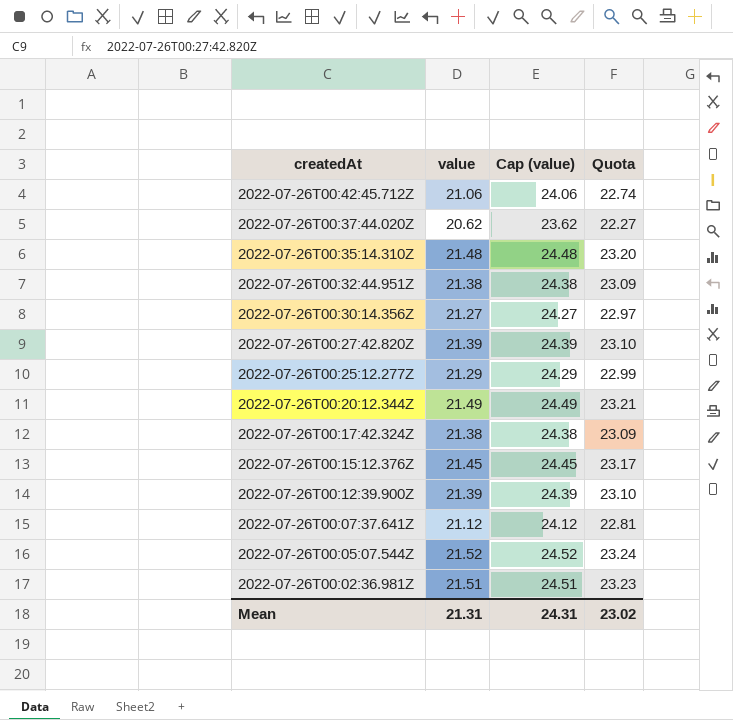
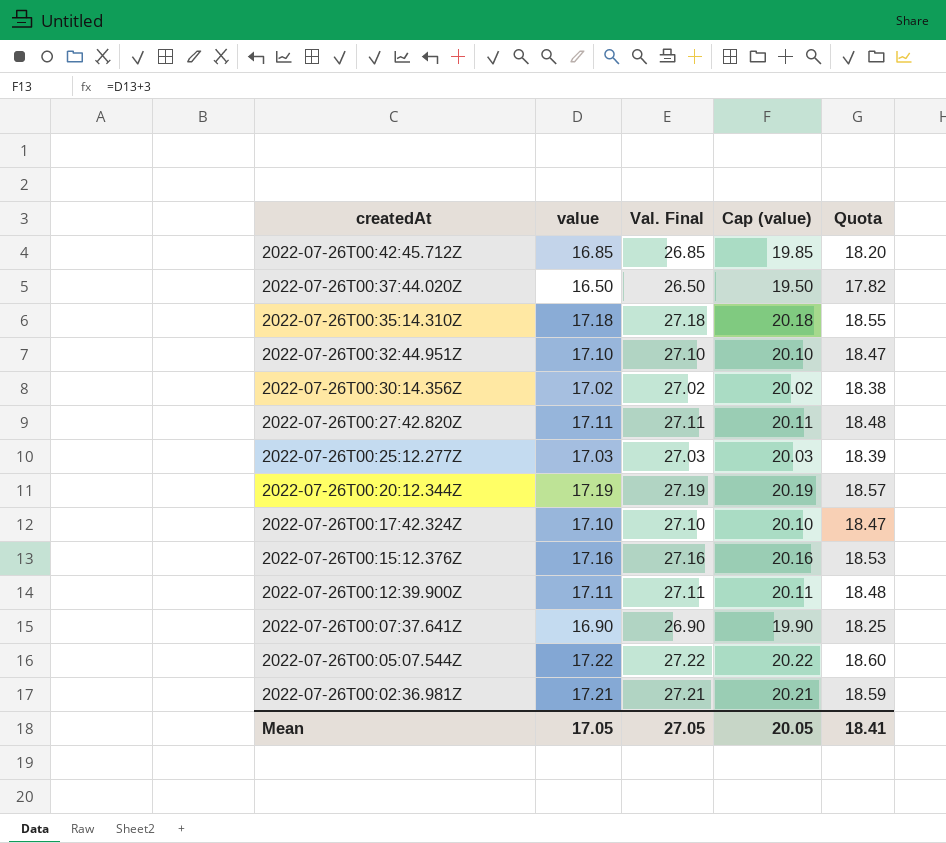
column Val. Final | formula: none -> [value] + 10
2022-07-26T00:42:45.712Z | value: 21.06 -> 16.85
2022-07-26T00:42:45.712Z | Cap (value): 24.06 -> 19.85
2022-07-26T00:42:45.712Z | Quota: 22.74 -> 18.20
2022-07-26T00:37:44.020Z | value: 20.62 -> 16.50
2022-07-26T00:37:44.020Z | Cap (value): 23.62 -> 19.50
2022-07-26T00:37:44.020Z | Quota: 22.27 -> 17.82
2022-07-26T00:35:14.310Z | value: 21.48 -> 17.18
2022-07-26T00:35:14.310Z | Cap (value): 24.48 -> 20.18
2022-07-26T00:35:14.310Z | Quota: 23.20 -> 18.55
2022-07-26T00:32:44.951Z | value: 21.38 -> 17.10
2022-07-26T00:32:44.951Z | Cap (value): 24.38 -> 20.10
2022-07-26T00:32:44.951Z | Quota: 23.09 -> 18.47
2022-07-26T00:30:14.356Z | value: 21.27 -> 17.02
2022-07-26T00:30:14.356Z | Cap (value): 24.27 -> 20.02
2022-07-26T00:30:14.356Z | Quota: 22.97 -> 18.38
2022-07-26T00:27:42.820Z | value: 21.39 -> 17.11
2022-07-26T00:27:42.820Z | Cap (value): 24.39 -> 20.11
2022-07-26T00:27:42.820Z | Quota: 23.10 -> 18.48
2022-07-26T00:25:12.277Z | value: 21.29 -> 17.03
2022-07-26T00:25:12.277Z | Cap (value): 24.29 -> 20.03
2022-07-26T00:25:12.277Z | Quota: 22.99 -> 18.39
2022-07-26T00:20:12.344Z | value: 21.49 -> 17.19
2022-07-26T00:20:12.344Z | Cap (value): 24.49 -> 20.19
2022-07-26T00:20:12.344Z | Quota: 23.21 -> 18.57
2022-07-26T00:17:42.324Z | value: 21.38 -> 17.10
2022-07-26T00:17:42.324Z | Cap (value): 24.38 -> 20.10
2022-07-26T00:17:42.324Z | Quota: 23.09 -> 18.47
2022-07-26T00:15:12.376Z | value: 21.45 -> 17.16
2022-07-26T00:15:12.376Z | Cap (value): 24.45 -> 20.16
2022-07-26T00:15:12.376Z | Quota: 23.17 -> 18.53
2022-07-26T00:12:39.900Z | value: 21.39 -> 17.11
2022-07-26T00:12:39.900Z | Cap (value): 24.39 -> 20.11
2022-07-26T00:12:39.900Z | Quota: 23.10 -> 18.48
2022-07-26T00:07:37.641Z | value: 21.12 -> 16.90
2022-07-26T00:07:37.641Z | Cap (value): 24.12 -> 19.90
2022-07-26T00:07:37.641Z | Quota: 22.81 -> 18.25
2022-07-26T00:05:07.544Z | value: 21.52 -> 17.22
2022-07-26T00:05:07.544Z | Cap (value): 24.52 -> 20.22
2022-07-26T00:05:07.544Z | Quota: 23.24 -> 18.60
2022-07-26T00:02:36.981Z | value: 21.51 -> 17.21
2022-07-26T00:02:36.981Z | Cap (value): 24.51 -> 20.21
2022-07-26T00:02:36.981Z | Quota: 23.23 -> 18.59
Mean | value: 21.31 -> 17.05
Mean | Cap (value): 24.31 -> 20.05
Mean | Quota: 23.02 -> 18.41

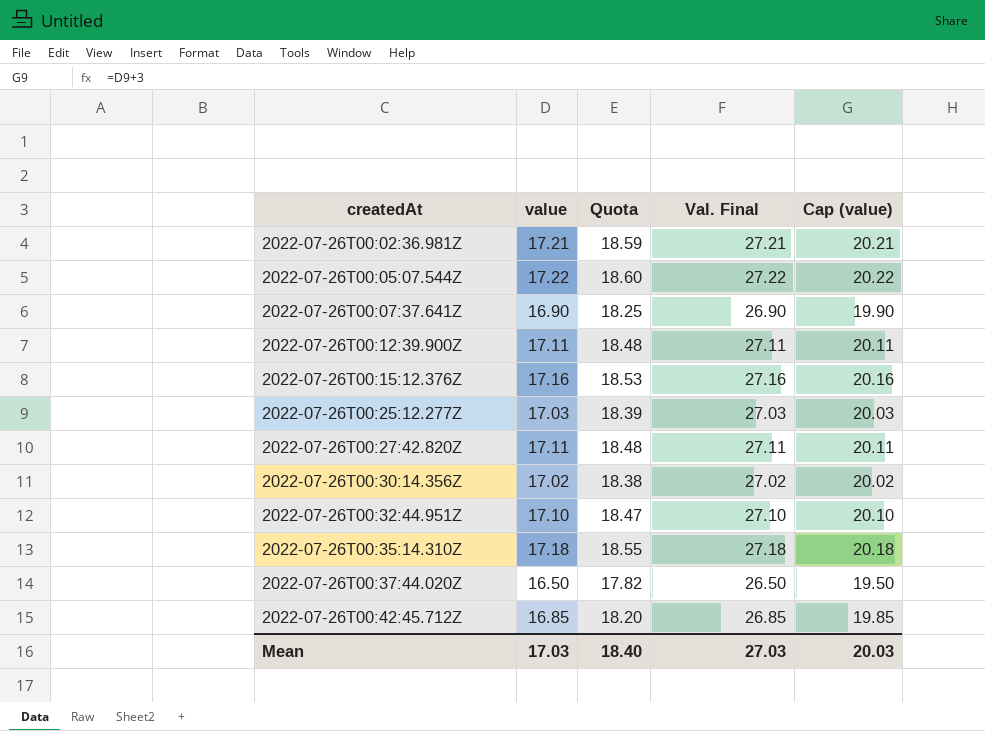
row order: createdAt descending -> createdAt ascending
column Quota | position: 5 -> 3
row 2022-07-26T00:20:12.344Z: 17.19 | 27.19 | 20.19 | 18.57 -> none
row 2022-07-26T00:17:42.324Z: 17.10 | 27.10 | 20.10 | 18.47 -> none
Mean | value: 17.05 -> 17.03
Mean | Quota: 18.41 -> 18.40
Mean | Val. Final: 27.05 -> 27.03
Mean | Cap (value): 20.05 -> 20.03

